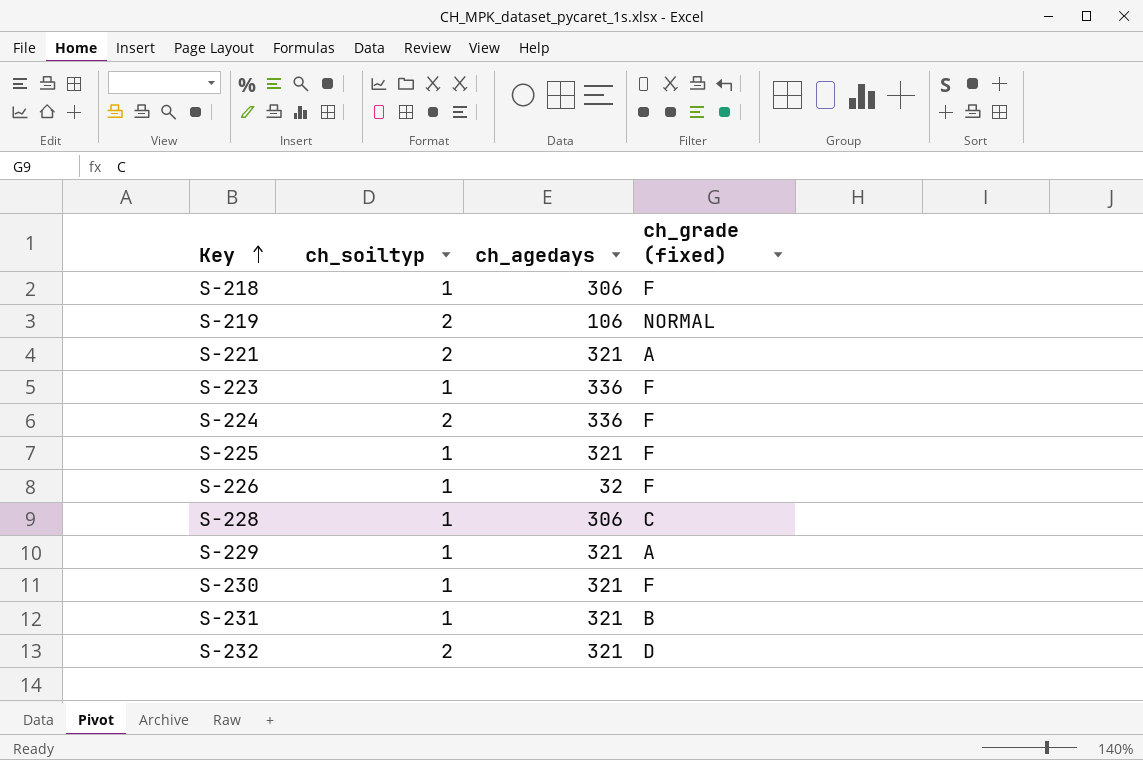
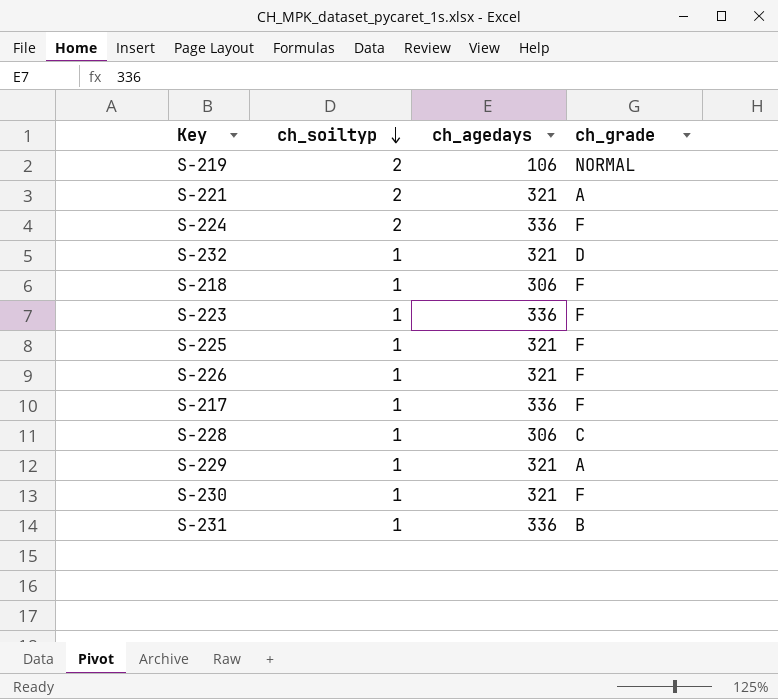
row order: Key ascending -> ch_soiltyp descending
column name: ch_grade (fixed) -> ch_grade
S-232 | ch_soiltyp: 2 -> 1
S-226 | ch_agedays: 32 -> 321
row S-217: none -> 1 | 336 | F
S-231 | ch_agedays: 321 -> 336

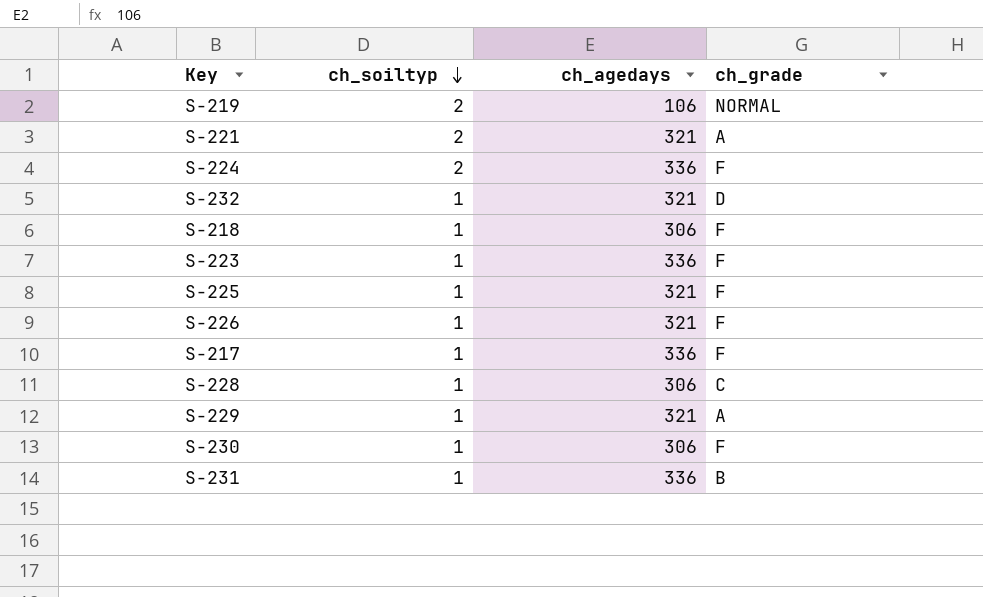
S-230 | ch_agedays: 321 -> 306

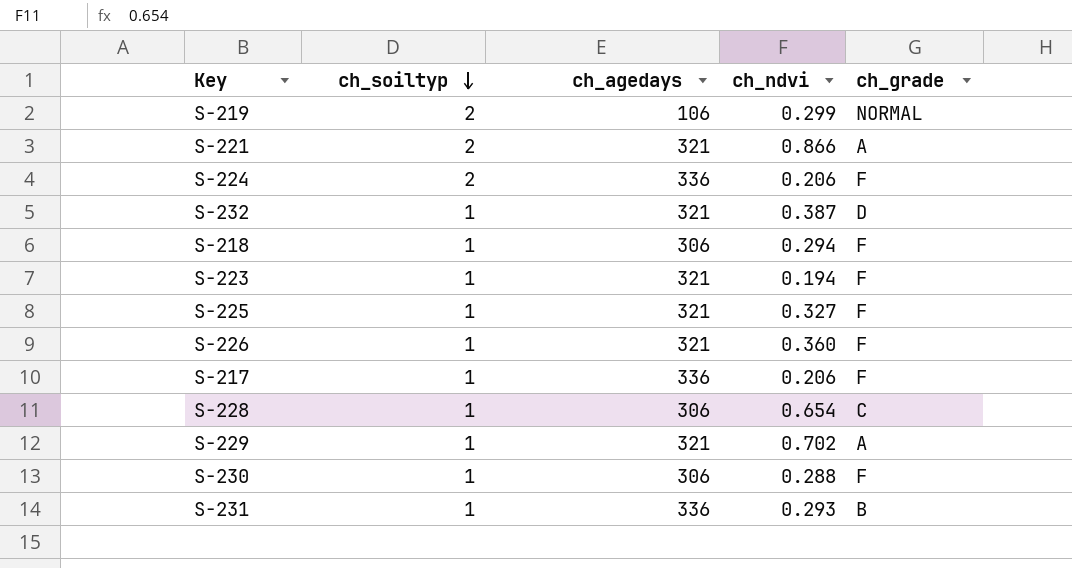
column ch_ndvi | position: none -> 4
S-223 | ch_agedays: 336 -> 321

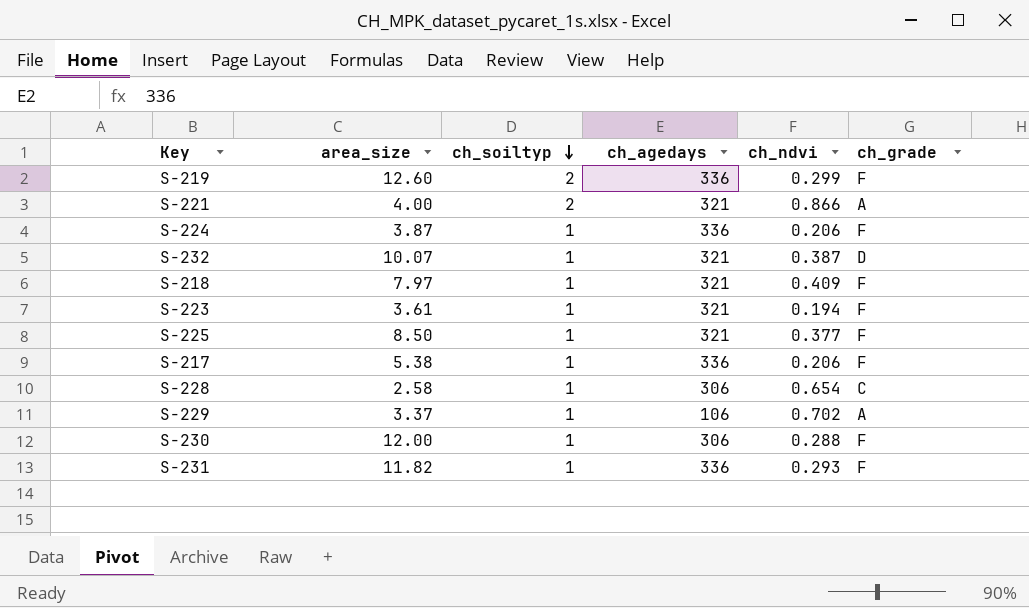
column area_size | position: none -> 2
row S-226: 1 | 321 | 0.360 | F -> none
S-219 | ch_agedays: 106 -> 336
S-219 | ch_grade: NORMAL -> F
S-224 | ch_soiltyp: 2 -> 1
S-218 | ch_agedays: 306 -> 321
S-218 | ch_ndvi: 0.294 -> 0.409
S-225 | ch_ndvi: 0.327 -> 0.377
S-229 | ch_agedays: 321 -> 106
S-231 | ch_grade: B -> F

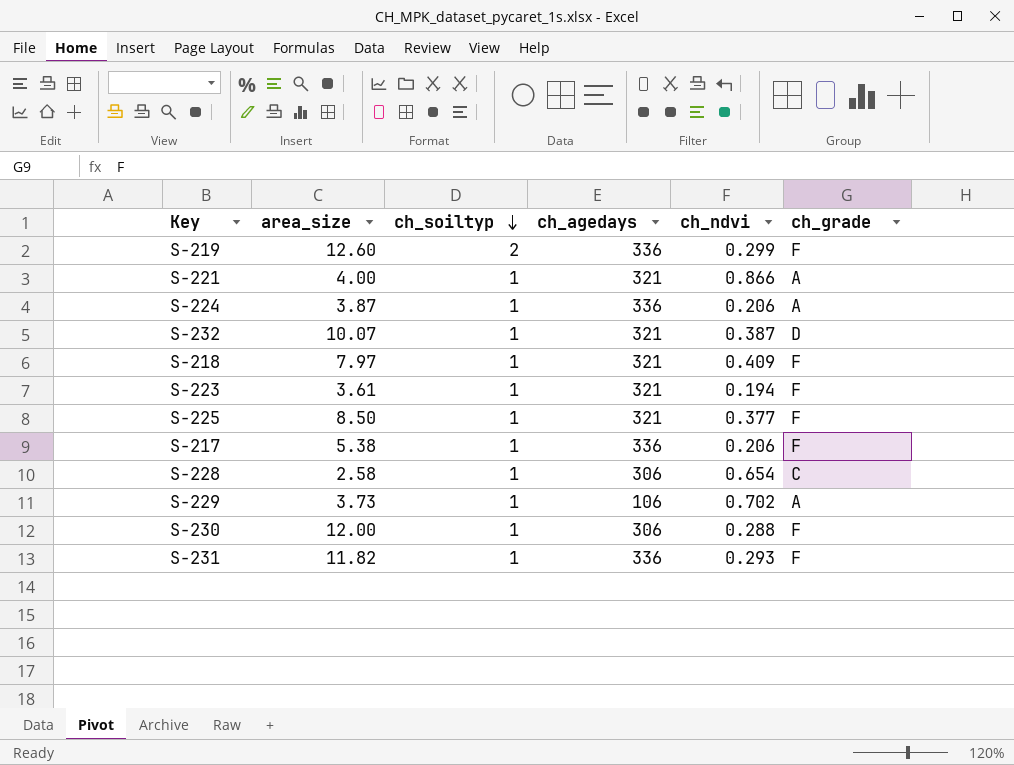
S-221 | ch_soiltyp: 2 -> 1
S-224 | ch_grade: F -> A
S-229 | area_size: 3.37 -> 3.73

